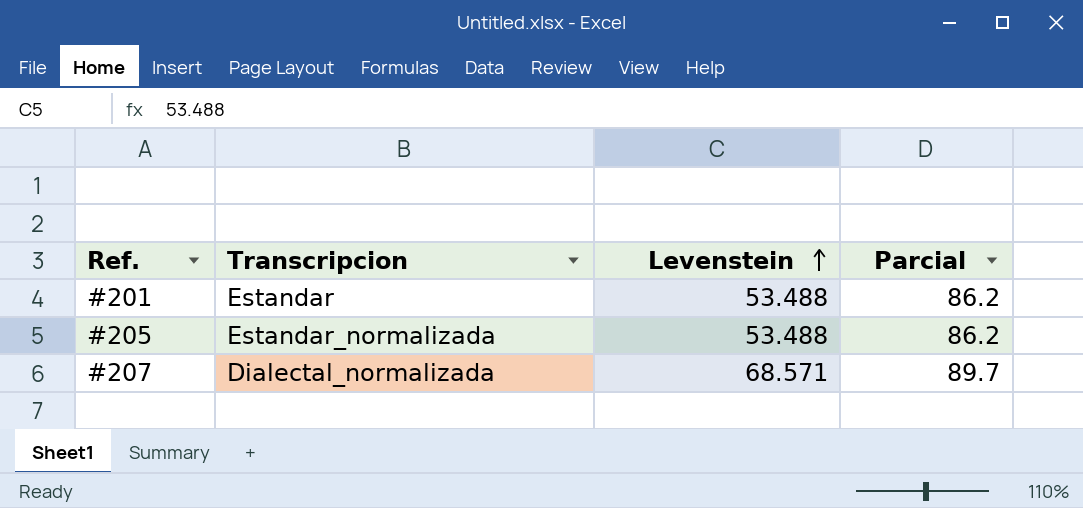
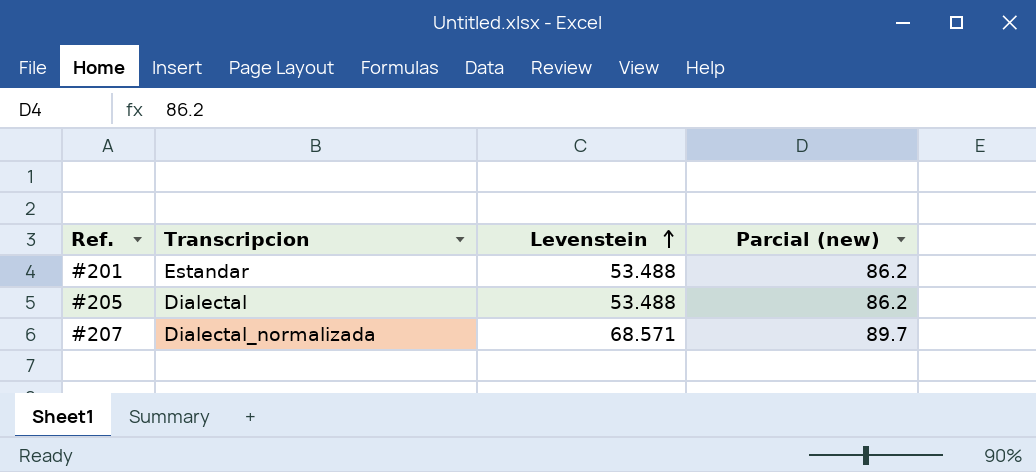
column name: Parcial -> Parcial (new)
#205 | Transcripcion: Estandar_normalizada -> Dialectal

